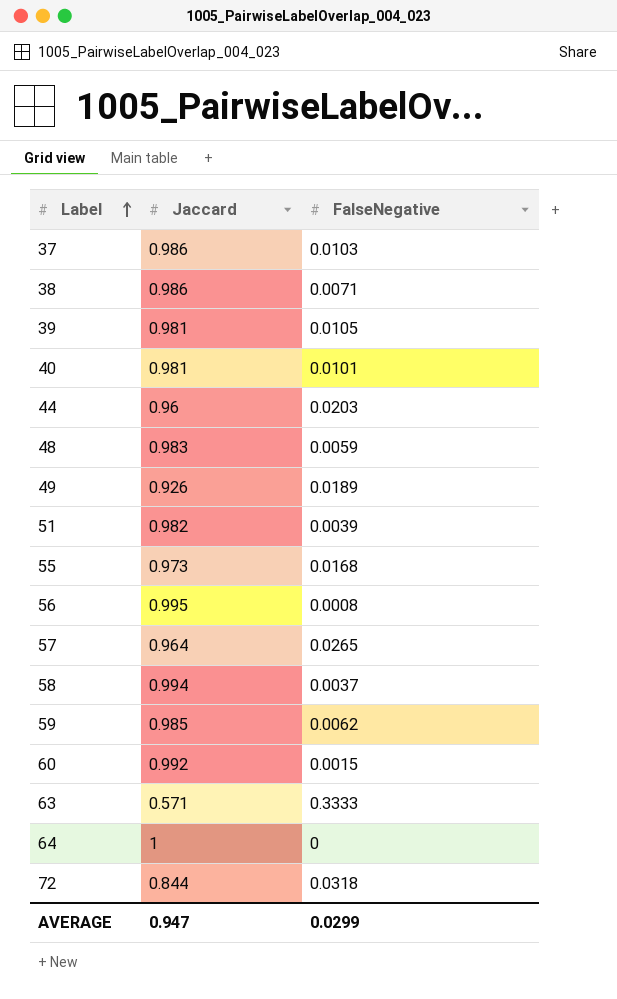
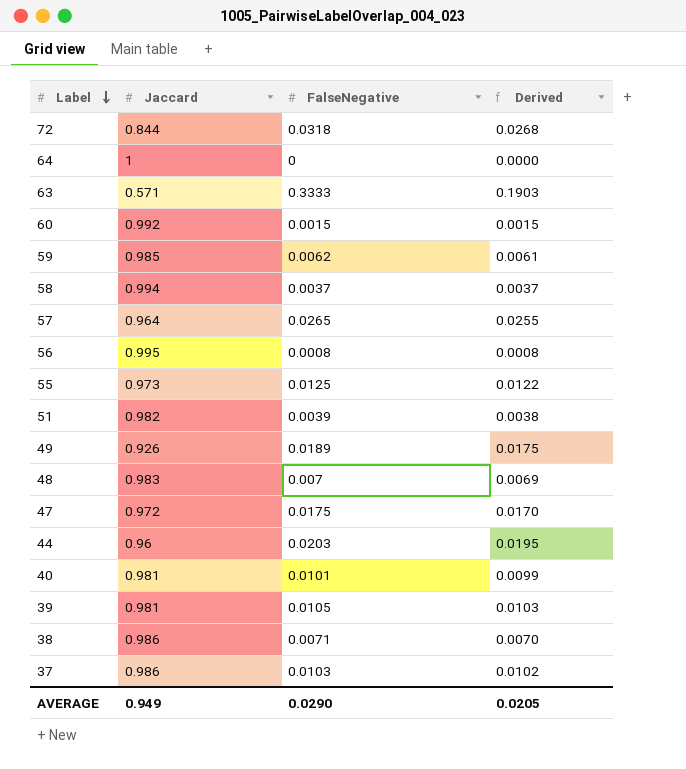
row order: Label ascending -> Label descending
column Derived | formula: none -> [Jaccard] * [FalseNegative]
55 | FalseNegative: 0.0168 -> 0.0125
48 | FalseNegative: 0.0059 -> 0.007
row 47: none -> 0.972 | 0.0175 | 0.0170
AVERAGE | Jaccard: 0.947 -> 0.949
AVERAGE | FalseNegative: 0.0299 -> 0.0290

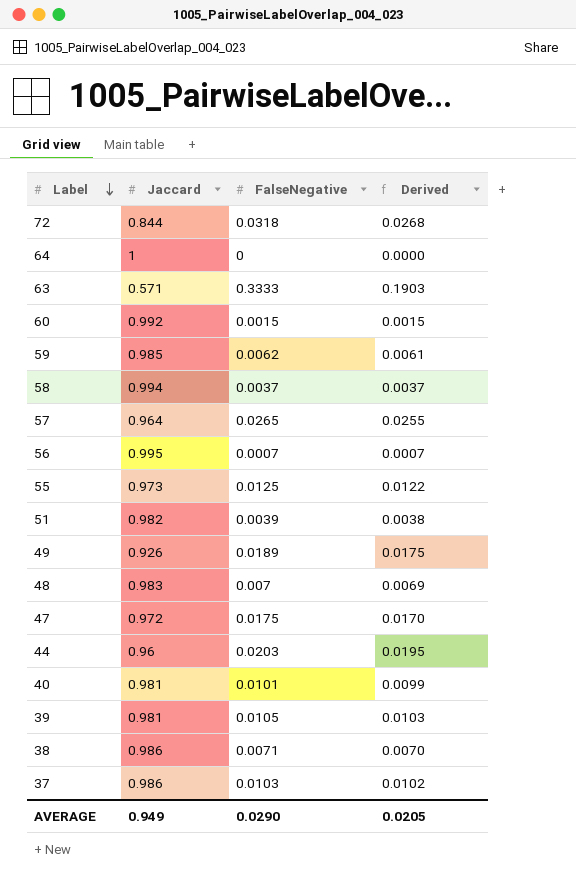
56 | FalseNegative: 0.0008 -> 0.0007
56 | Derived: 0.0008 -> 0.0007

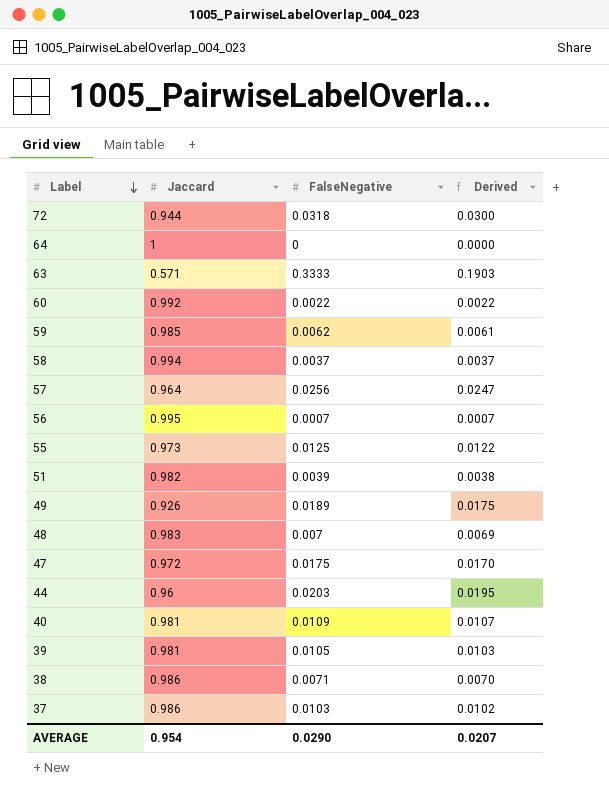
72 | Jaccard: 0.844 -> 0.944
72 | Derived: 0.0268 -> 0.0300
60 | FalseNegative: 0.0015 -> 0.0022
60 | Derived: 0.0015 -> 0.0022
57 | FalseNegative: 0.0265 -> 0.0256
57 | Derived: 0.0255 -> 0.0247
40 | FalseNegative: 0.0101 -> 0.0109
40 | Derived: 0.0099 -> 0.0107
AVERAGE | Jaccard: 0.949 -> 0.954
AVERAGE | Derived: 0.0205 -> 0.0207

